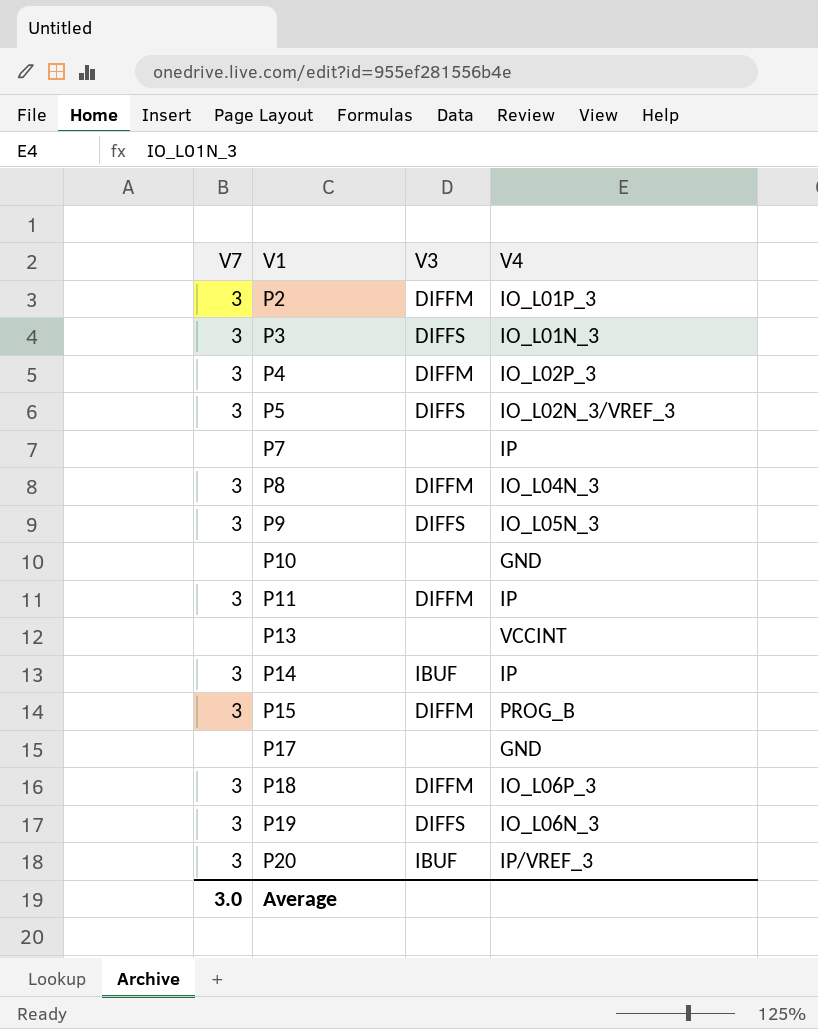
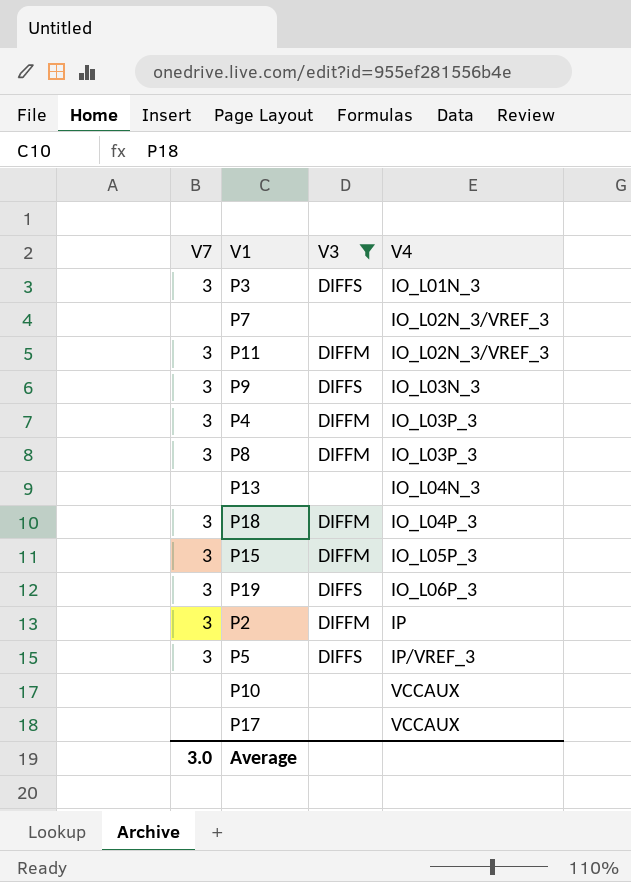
filter: none -> V3 != IBUF
row order: V1 ascending -> V4 ascending
P7 | V4: IP -> IO_L02N_3/VREF_3
P11 | V4: IP -> IO_L02N_3/VREF_3
P9 | V4: IO_L05N_3 -> IO_L03N_3
P4 | V4: IO_L02P_3 -> IO_L03P_3
P8 | V4: IO_L04N_3 -> IO_L03P_3
P13 | V4: VCCINT -> IO_L04N_3
P18 | V4: IO_L06P_3 -> IO_L04P_3
P15 | V4: PROG_B -> IO_L05P_3
P19 | V4: IO_L06N_3 -> IO_L06P_3
P2 | V4: IO_L01P_3 -> IP
P5 | V4: IO_L02N_3/VREF_3 -> IP/VREF_3
P10 | V4: GND -> VCCAUX
P17 | V4: GND -> VCCAUX

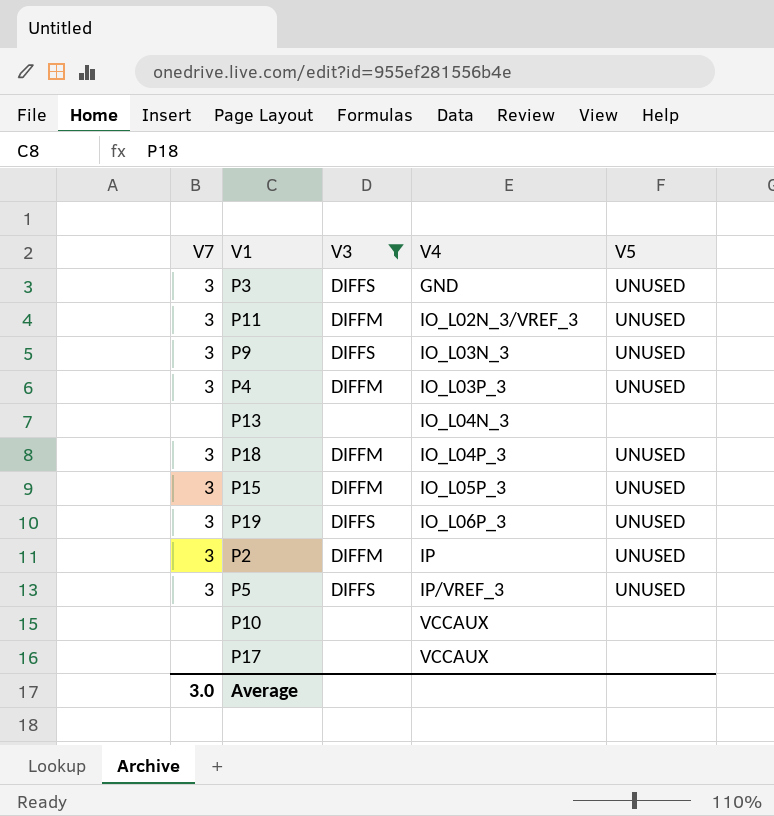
column V5 | position: none -> 5
row P7: none | none | IO_L02N_3/VREF_3 -> none
row P8: 3 | DIFFM | IO_L03P_3 -> none
P3 | V4: IO_L01N_3 -> GND

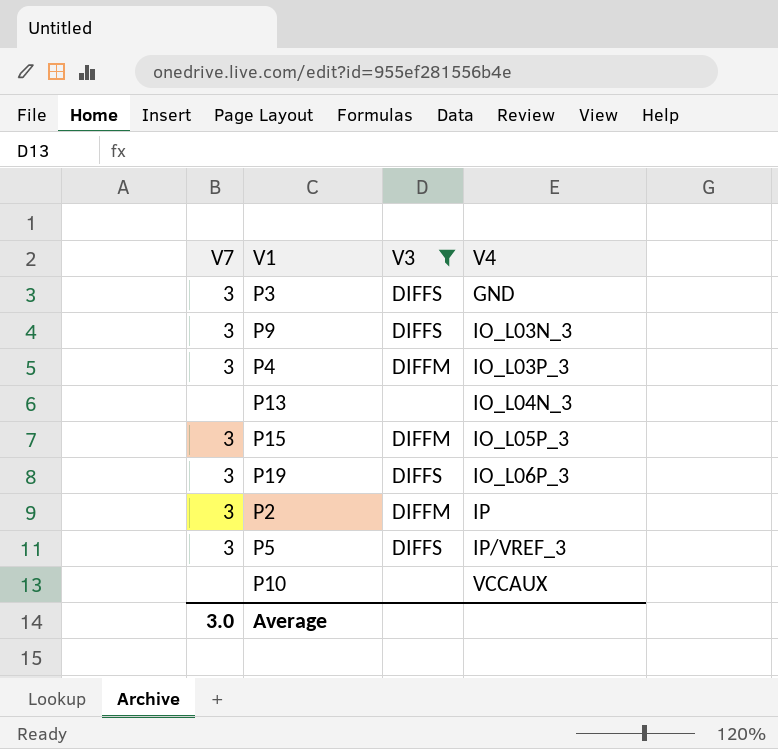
column V5 | position: 5 -> none
row P11: 3 | DIFFM | IO_L02N_3/VREF_3 | UNUSED -> none
row P18: 3 | DIFFM | IO_L04P_3 | UNUSED -> none
row P17: none | none | VCCAUX | none -> none

